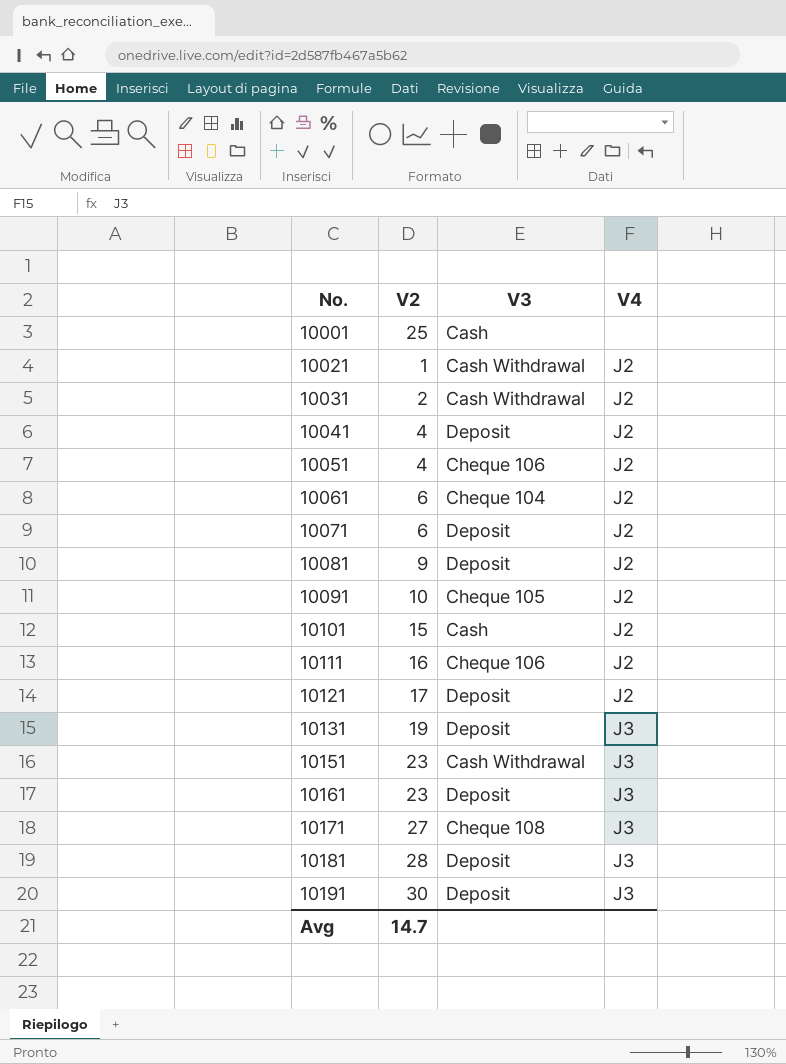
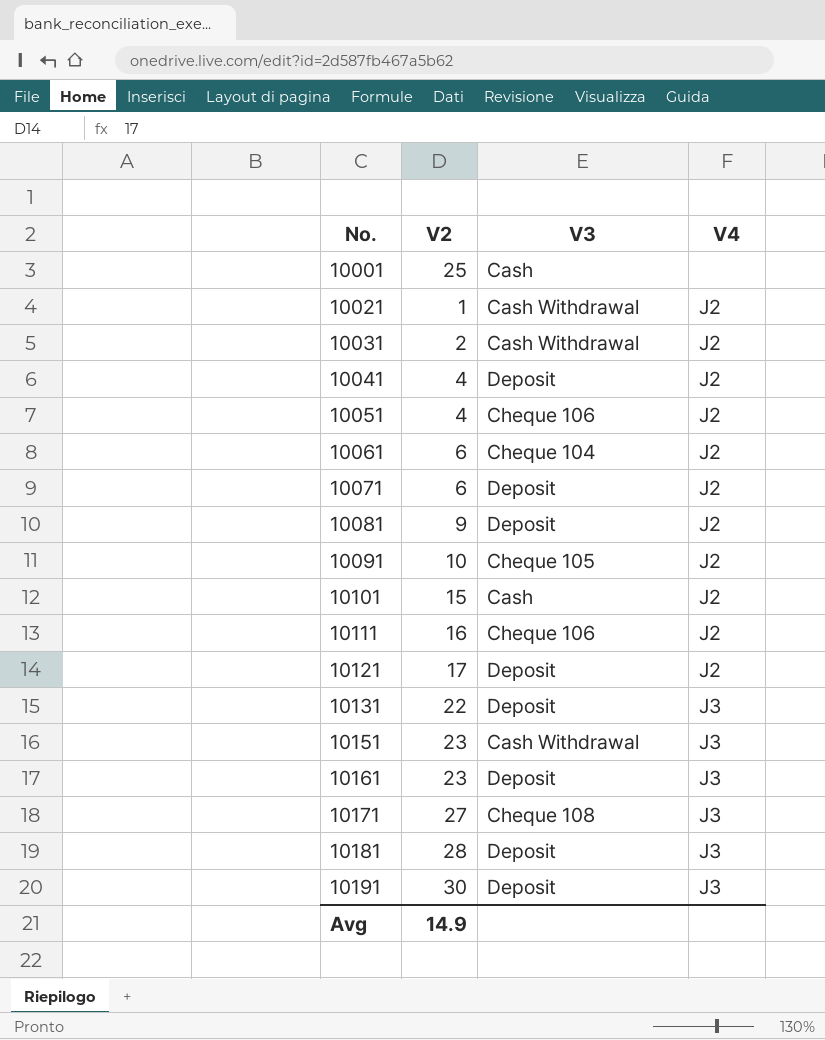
10131 | V2: 19 -> 22
Avg | V2: 14.7 -> 14.9

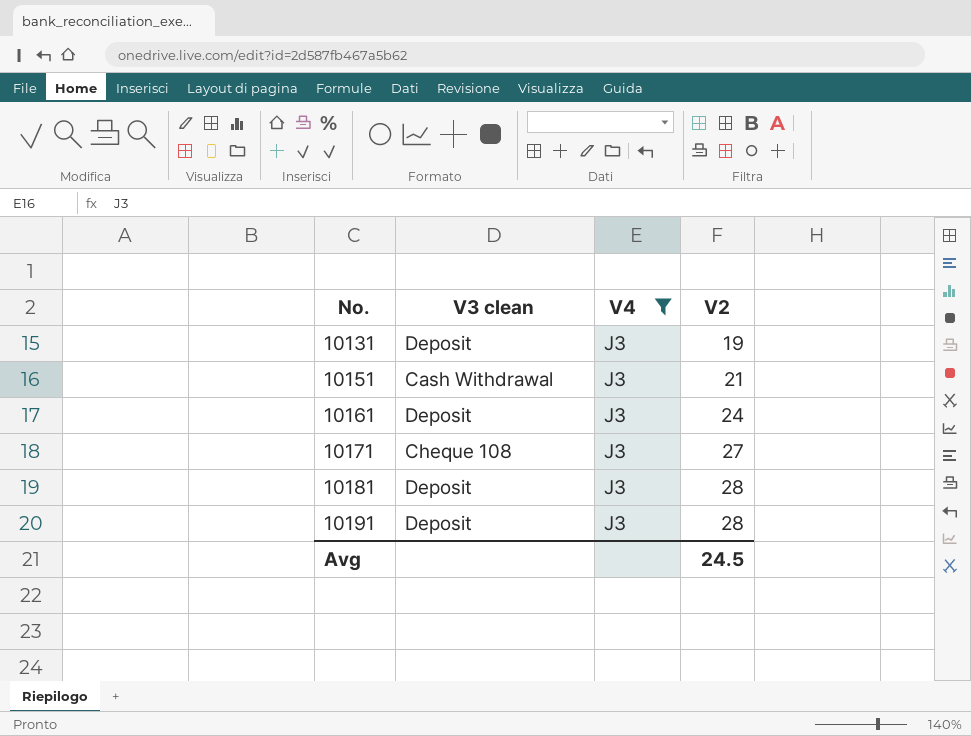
filter: none -> V4 = J3
column name: V3 -> V3 clean
column V2 | position: 2 -> 4
10131 | V2: 22 -> 19
10151 | V2: 23 -> 21
10161 | V2: 23 -> 24
10191 | V2: 30 -> 28
Avg | V2: 14.9 -> 24.5

